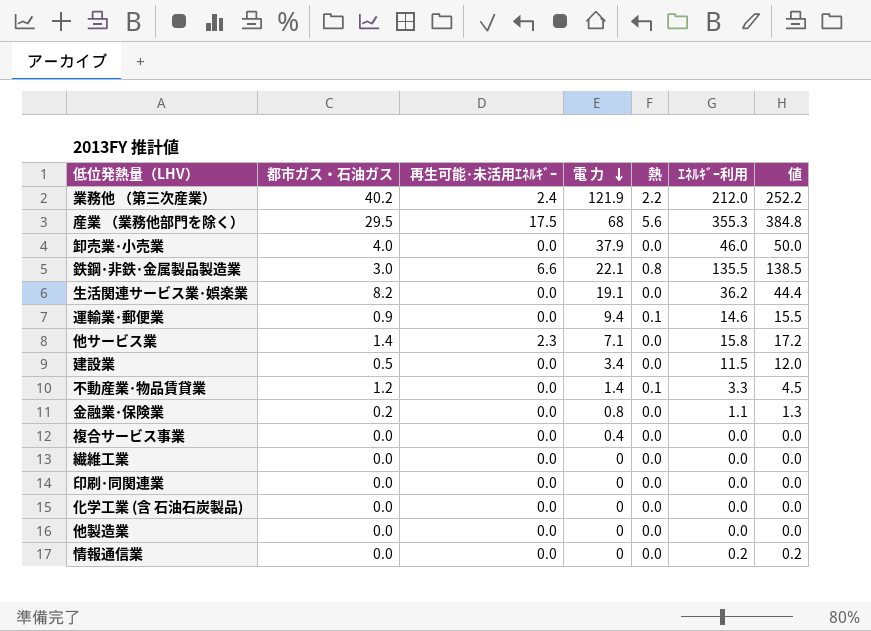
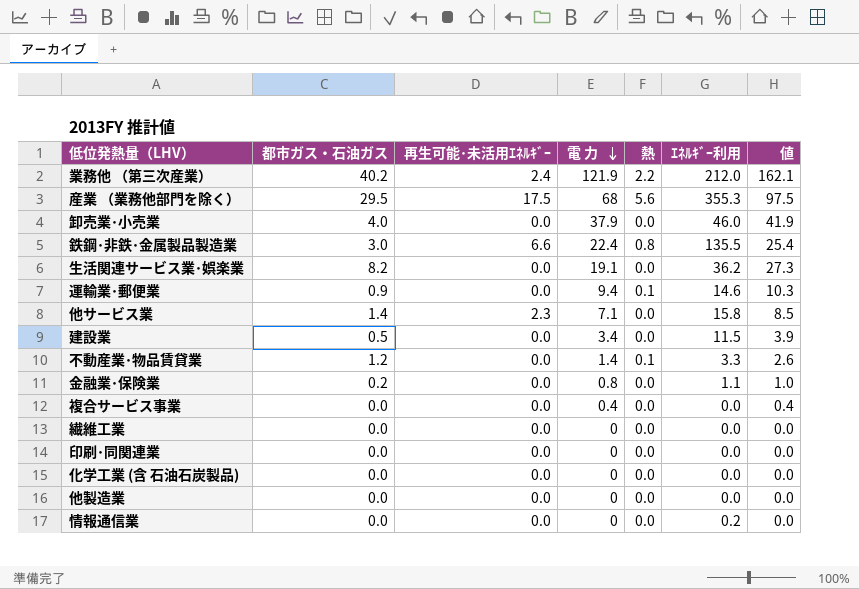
column 値 | formula: [都市ガス・石油ガス] + [ｴﾈﾙｷﾞｰ利用] -> [都市ガス・石油ガス] + [電 力]
鉄鋼･非鉄･金属製品製造業 | 電 力: 22.1 -> 22.4

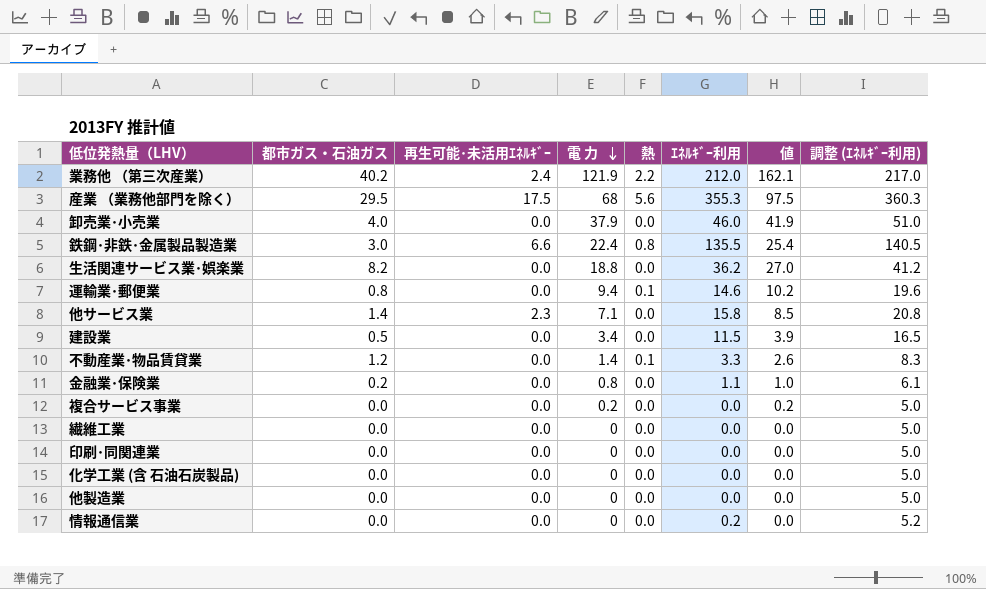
column 調整 (ｴﾈﾙｷﾞｰ利用) | formula: none -> [ｴﾈﾙｷﾞｰ利用] + 5
生活関連サービス業･娯楽業 | 電 力: 19.1 -> 18.8
生活関連サービス業･娯楽業 | 値: 27.3 -> 27.0
運輸業･郵便業 | 都市ガス・石油ガス: 0.9 -> 0.8
運輸業･郵便業 | 値: 10.3 -> 10.2
複合サービス事業 | 電 力: 0.4 -> 0.2
複合サービス事業 | 値: 0.4 -> 0.2

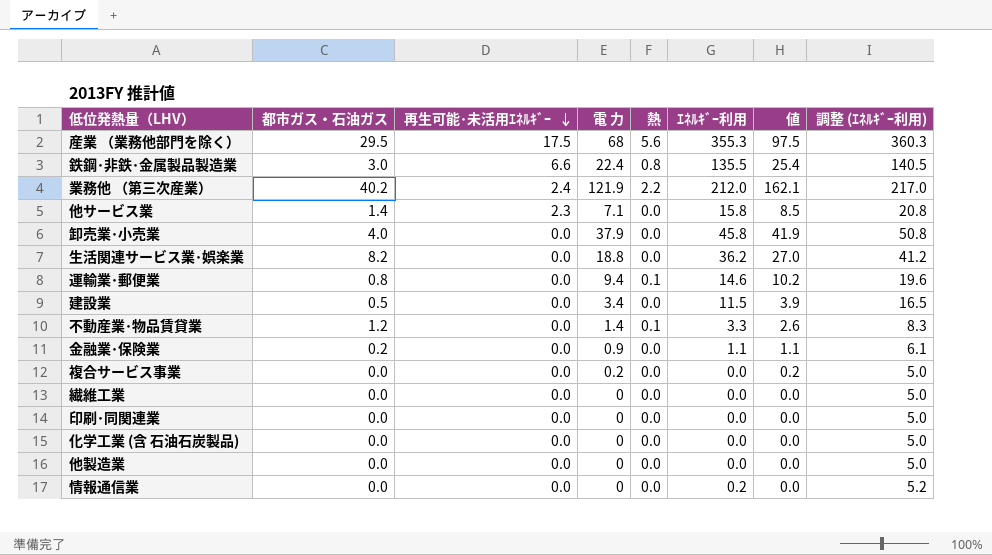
row order: 電 力 descending -> 再生可能･未活用ｴﾈﾙｷﾞｰ descending
卸売業･小売業 | ｴﾈﾙｷﾞｰ利用: 46.0 -> 45.8
卸売業･小売業 | 調整 (ｴﾈﾙｷﾞｰ利用): 51.0 -> 50.8
金融業･保険業 | 電 力: 0.8 -> 0.9
金融業･保険業 | 値: 1.0 -> 1.1

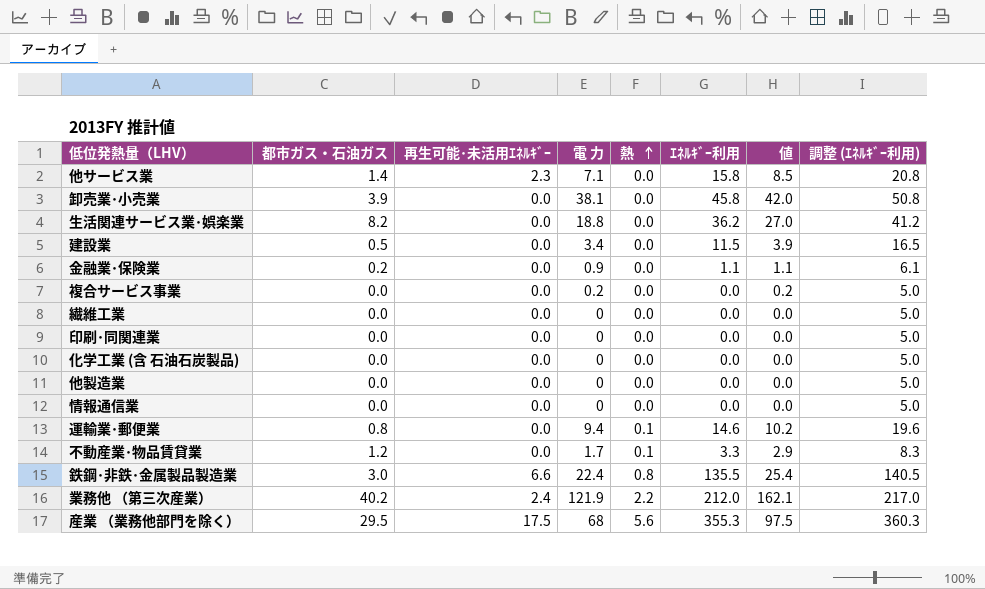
row order: 再生可能･未活用ｴﾈﾙｷﾞｰ descending -> 熱 ascending
卸売業･小売業 | 都市ガス・石油ガス: 4.0 -> 3.9
卸売業･小売業 | 電 力: 37.9 -> 38.1
卸売業･小売業 | 値: 41.9 -> 42.0
情報通信業 | ｴﾈﾙｷﾞｰ利用: 0.2 -> 0.0
情報通信業 | 調整 (ｴﾈﾙｷﾞｰ利用): 5.2 -> 5.0
不動産業･物品賃貸業 | 電 力: 1.4 -> 1.7
不動産業･物品賃貸業 | 値: 2.6 -> 2.9

